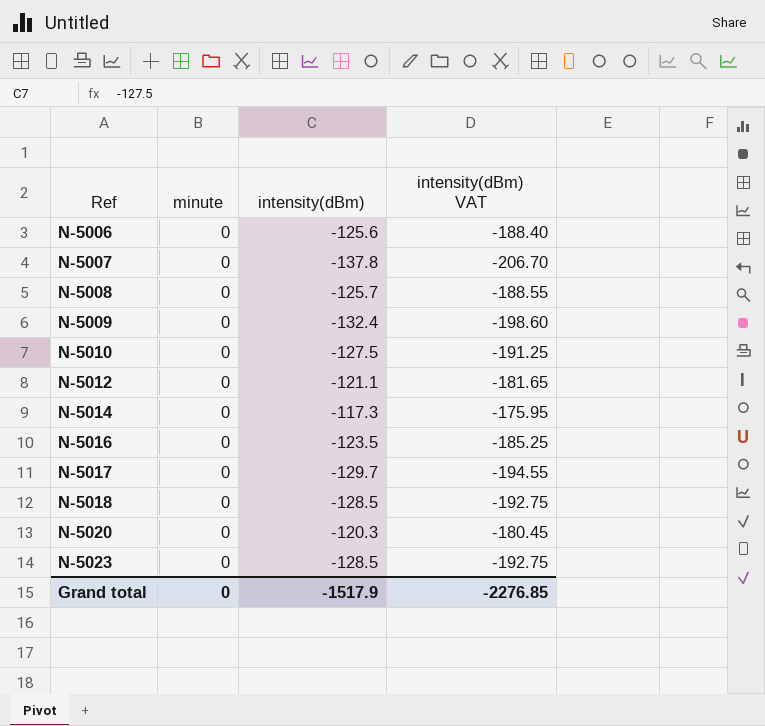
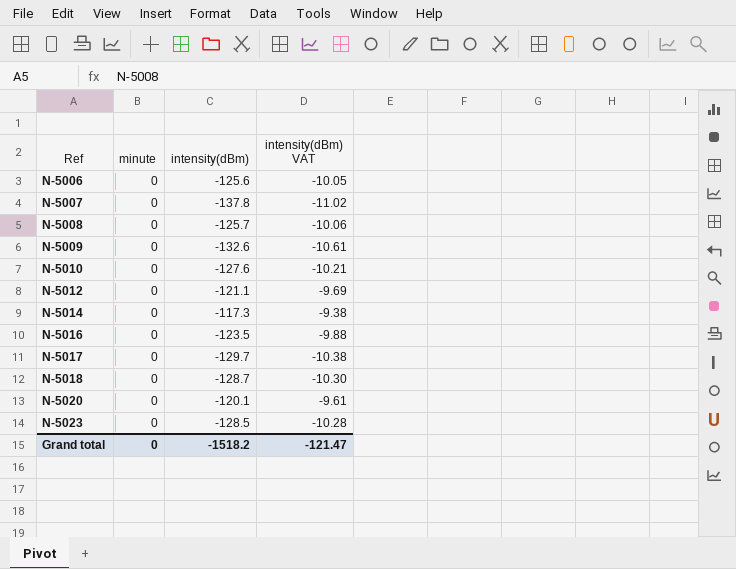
column intensity(dBm) VAT | formula: [intensity(dBm)] * 1.5 -> [intensity(dBm)] * 0.08
N-5009 | intensity(dBm): -132.4 -> -132.6
N-5010 | intensity(dBm): -127.5 -> -127.6
N-5018 | intensity(dBm): -128.5 -> -128.7
N-5020 | intensity(dBm): -120.3 -> -120.1
Grand total | intensity(dBm): -1517.9 -> -1518.2
Grand total | intensity(dBm) VAT: -2276.85 -> -121.47

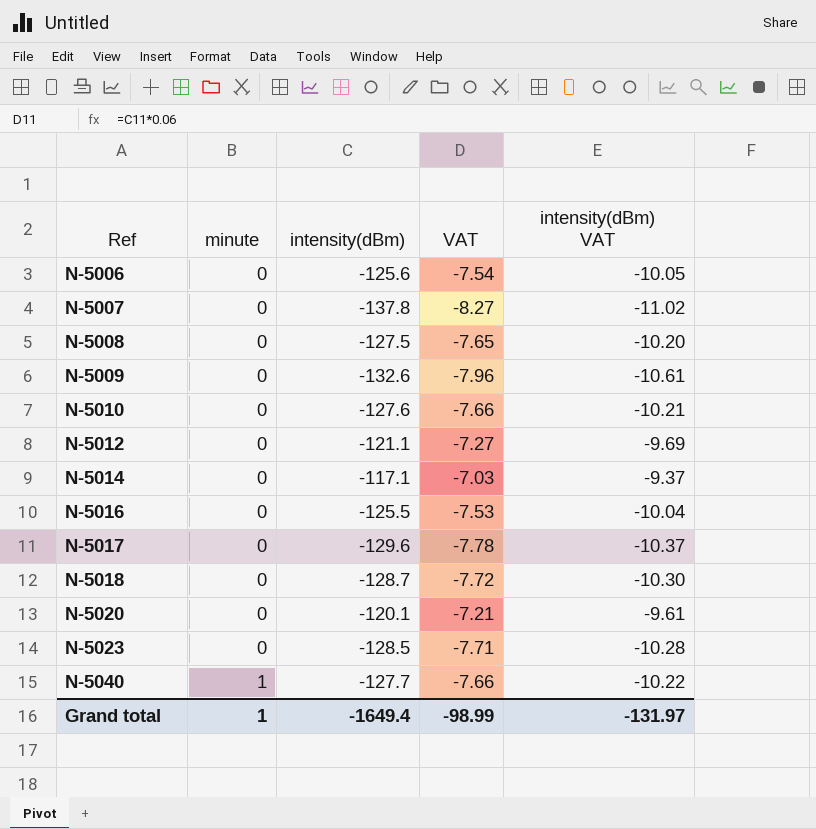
column VAT | formula: none -> [intensity(dBm)] * 0.06
N-5008 | intensity(dBm): -125.7 -> -127.5
N-5008 | intensity(dBm) VAT: -10.06 -> -10.20
N-5014 | intensity(dBm): -117.3 -> -117.1
N-5014 | intensity(dBm) VAT: -9.38 -> -9.37
N-5016 | intensity(dBm): -123.5 -> -125.5
N-5016 | intensity(dBm) VAT: -9.88 -> -10.04
N-5017 | intensity(dBm): -129.7 -> -129.6
N-5017 | intensity(dBm) VAT: -10.38 -> -10.37
row N-5040: none -> 1 | -127.7 | -7.66 | -10.22
Grand total | minute: 0 -> 1
Grand total | intensity(dBm): -1518.2 -> -1649.4
Grand total | intensity(dBm) VAT: -121.47 -> -131.97

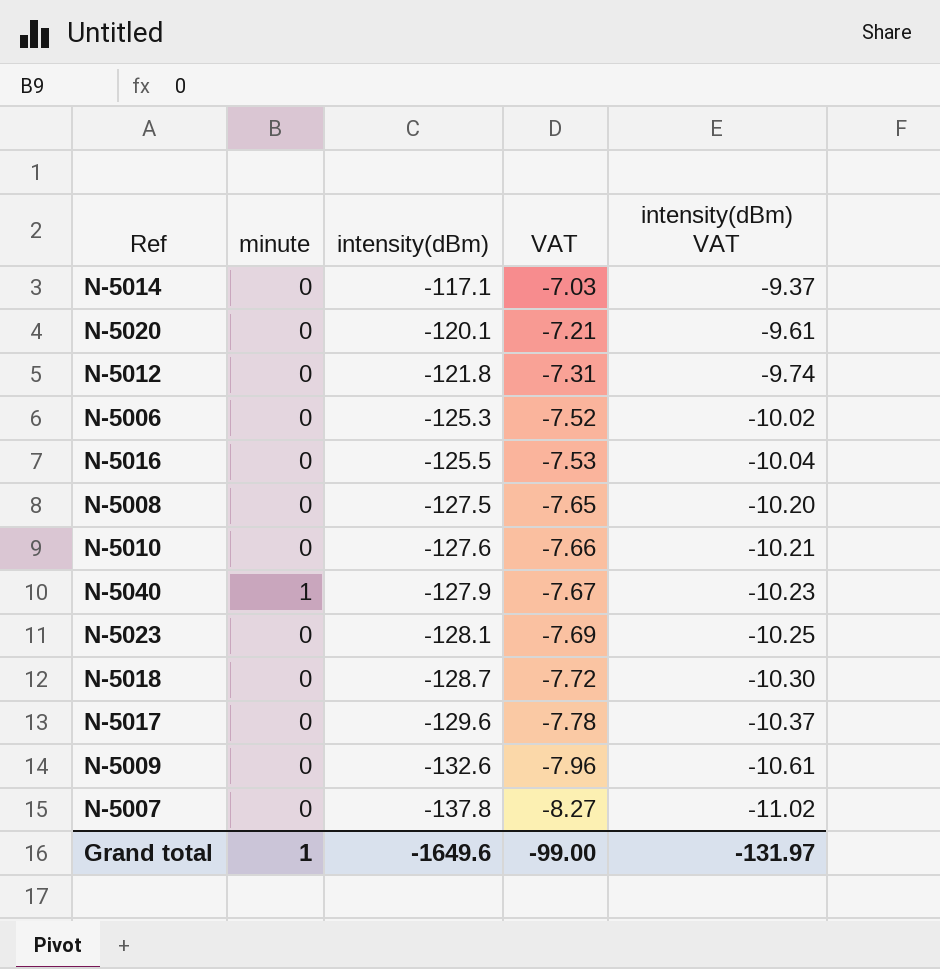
row order: Ref ascending -> intensity(dBm) descending
N-5012 | intensity(dBm): -121.1 -> -121.8
N-5012 | VAT: -7.27 -> -7.31
N-5012 | intensity(dBm) VAT: -9.69 -> -9.74
N-5006 | intensity(dBm): -125.6 -> -125.3
N-5006 | VAT: -7.54 -> -7.52
N-5006 | intensity(dBm) VAT: -10.05 -> -10.02
N-5040 | intensity(dBm): -127.7 -> -127.9
N-5040 | VAT: -7.66 -> -7.67
N-5040 | intensity(dBm) VAT: -10.22 -> -10.23
N-5023 | intensity(dBm): -128.5 -> -128.1
N-5023 | VAT: -7.71 -> -7.69
N-5023 | intensity(dBm) VAT: -10.28 -> -10.25
Grand total | intensity(dBm): -1649.4 -> -1649.6
Grand total | VAT: -98.99 -> -99.00

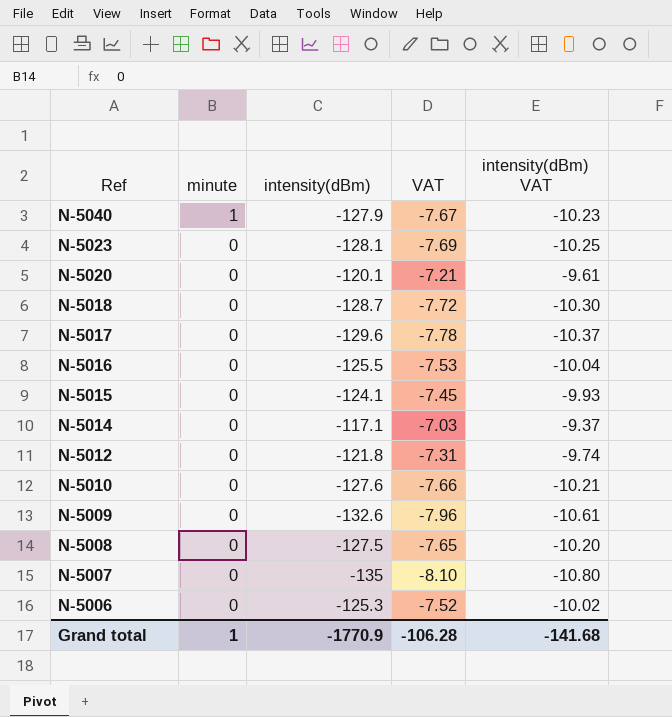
row order: intensity(dBm) descending -> Ref descending
row N-5015: none -> 0 | -124.1 | -7.45 | -9.93
N-5007 | intensity(dBm): -137.8 -> -135
N-5007 | VAT: -8.27 -> -8.10
N-5007 | intensity(dBm) VAT: -11.02 -> -10.80
Grand total | intensity(dBm): -1649.6 -> -1770.9
Grand total | VAT: -99.00 -> -106.28
Grand total | intensity(dBm) VAT: -131.97 -> -141.68

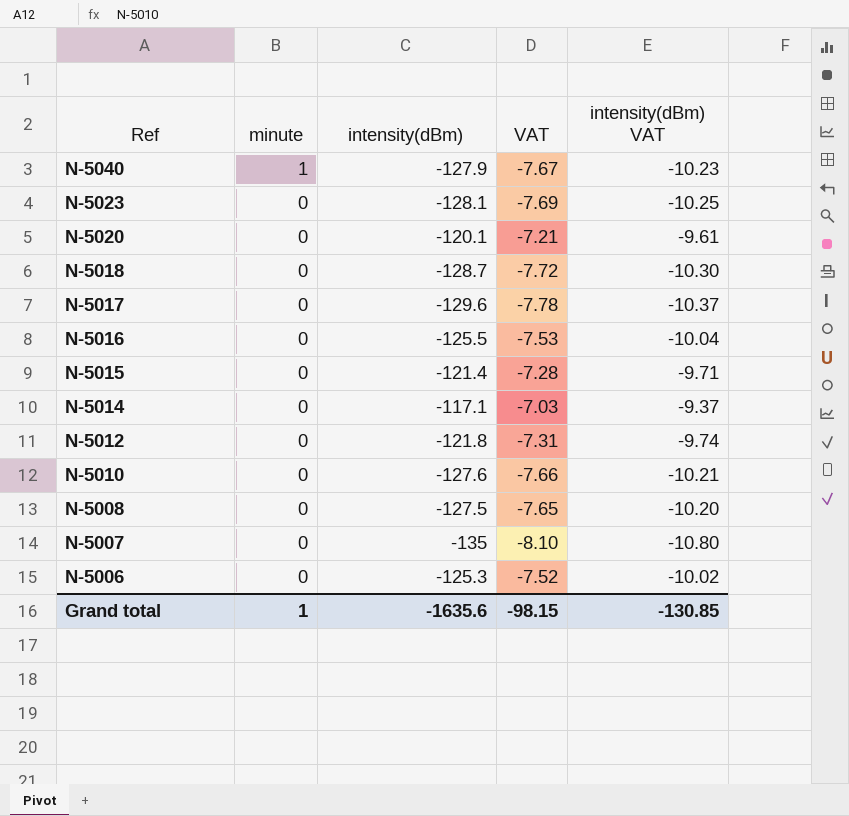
row N-5009: 0 | -132.6 | -7.96 | -10.61 -> none
N-5015 | intensity(dBm): -124.1 -> -121.4
N-5015 | VAT: -7.45 -> -7.28
N-5015 | intensity(dBm) VAT: -9.93 -> -9.71
Grand total | intensity(dBm): -1770.9 -> -1635.6
Grand total | VAT: -106.28 -> -98.15
Grand total | intensity(dBm) VAT: -141.68 -> -130.85

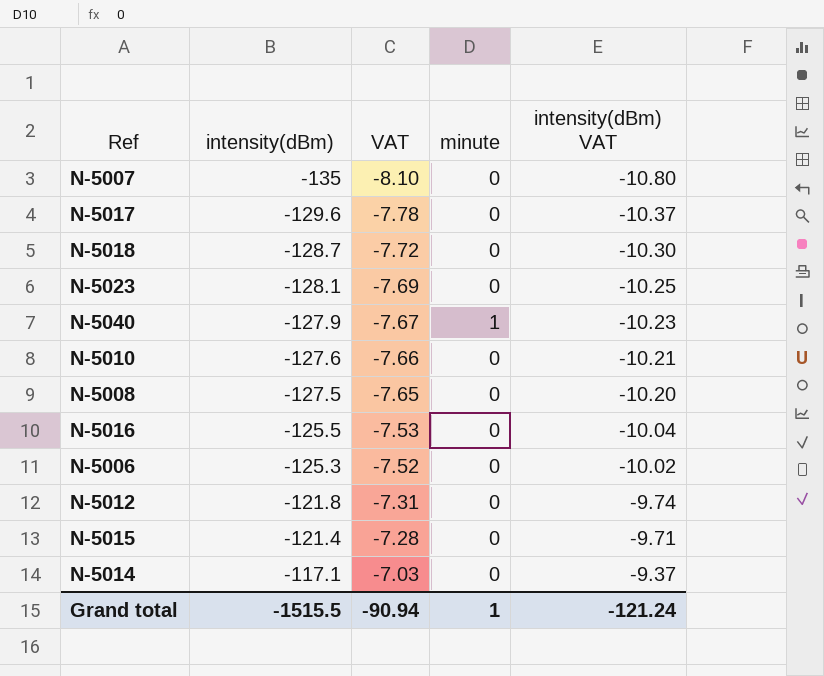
row order: Ref descending -> intensity(dBm) ascending
column minute | position: 2 -> 4
row N-5020: 0 | -120.1 | -7.21 | -9.61 -> none
Grand total | intensity(dBm): -1635.6 -> -1515.5
Grand total | VAT: -98.15 -> -90.94
Grand total | intensity(dBm) VAT: -130.85 -> -121.24

